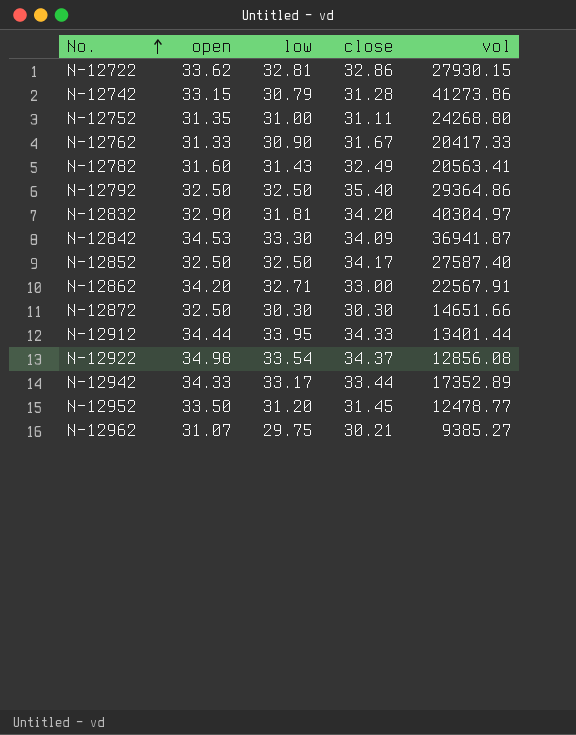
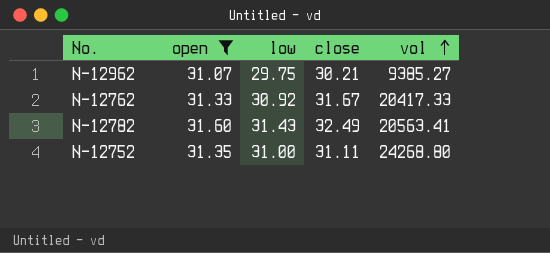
filter: none -> open <= 31.60
row order: No. ascending -> vol ascending
N-12762 | low: 30.90 -> 30.92

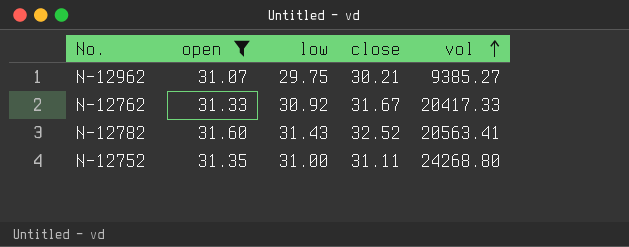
N-12782 | close: 32.49 -> 32.52

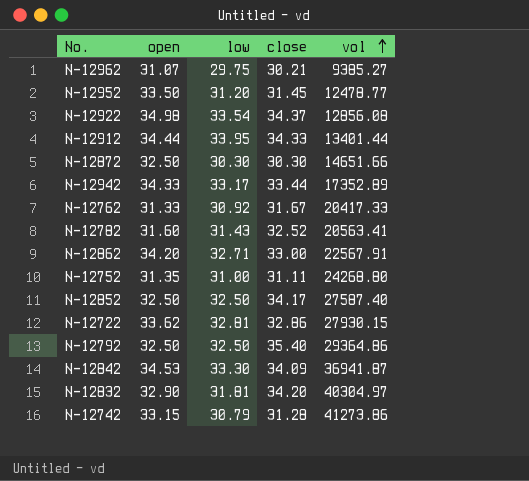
filter: open <= 31.60 -> none

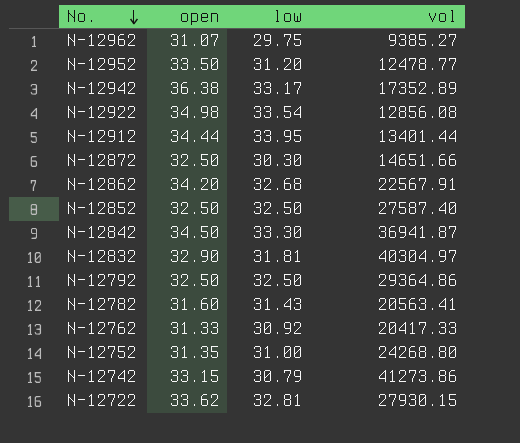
row order: vol ascending -> No. descending
column close | position: 4 -> none
N-12942 | open: 34.33 -> 36.38
N-12862 | low: 32.71 -> 32.68
N-12842 | open: 34.53 -> 34.50

